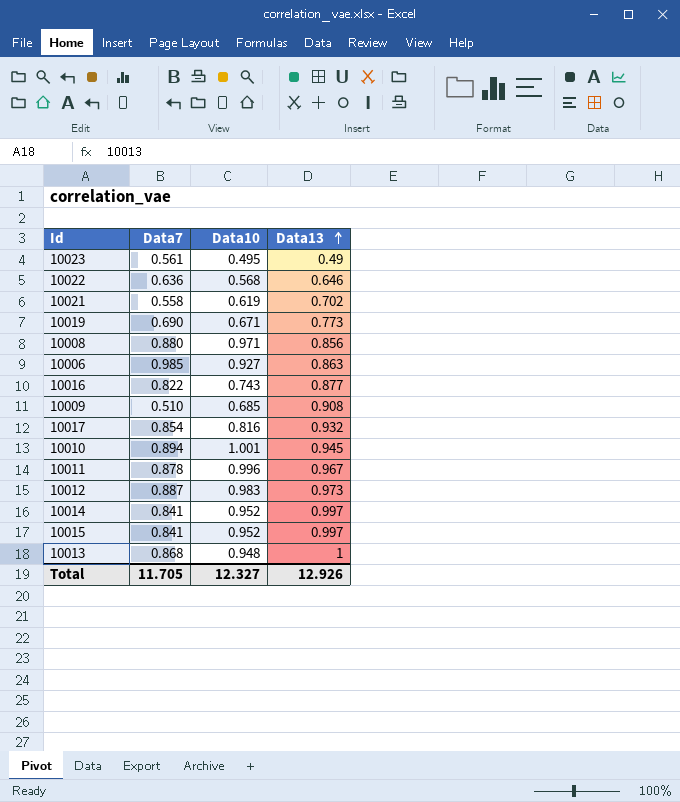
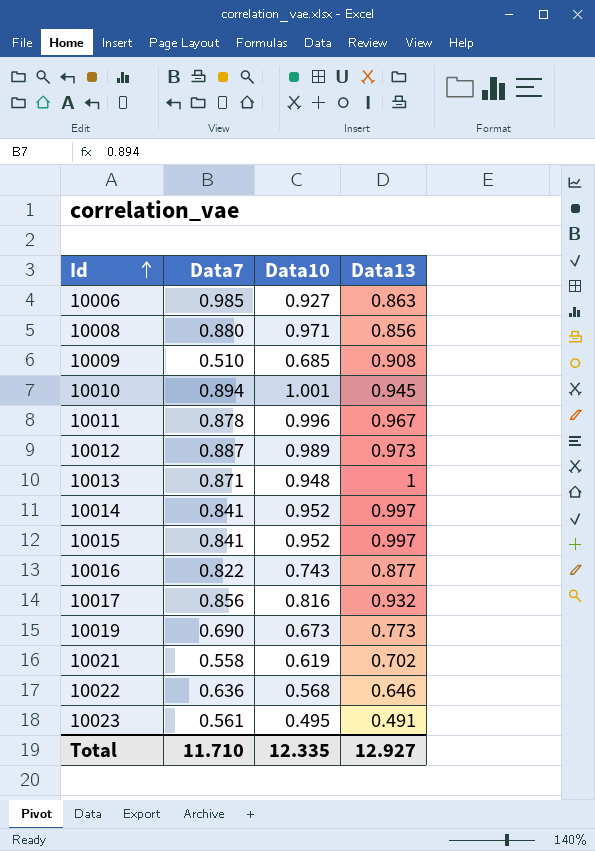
row order: Data13 ascending -> Id ascending
10012 | Data10: 0.983 -> 0.989
10013 | Data7: 0.868 -> 0.871
10017 | Data7: 0.854 -> 0.856
10019 | Data10: 0.671 -> 0.673
10023 | Data13: 0.49 -> 0.491
Total | Data7: 11.705 -> 11.710
Total | Data10: 12.327 -> 12.335
Total | Data13: 12.926 -> 12.927

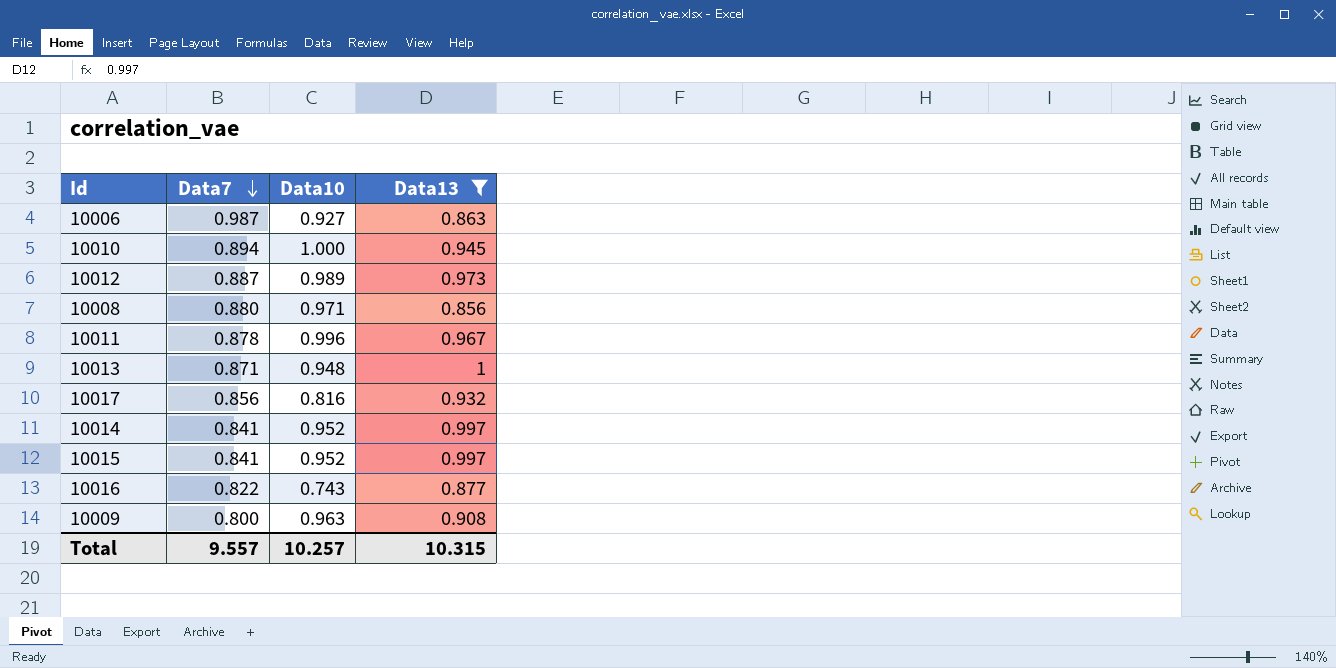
filter: none -> Data13 >= 0.856
row order: Id ascending -> Data7 descending
10006 | Data7: 0.985 -> 0.987
10010 | Data10: 1.001 -> 1.000
10009 | Data7: 0.510 -> 0.800
10009 | Data10: 0.685 -> 0.963
Total | Data7: 11.710 -> 9.557
Total | Data10: 12.335 -> 10.257
Total | Data13: 12.927 -> 10.315

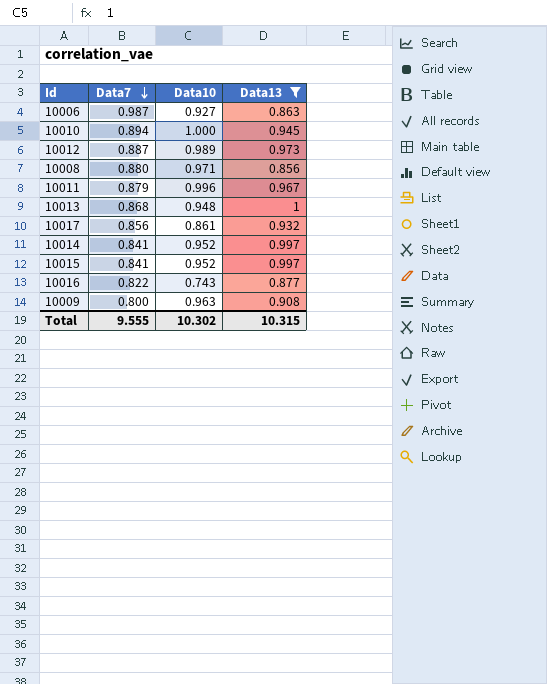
10011 | Data7: 0.878 -> 0.879
10013 | Data7: 0.871 -> 0.868
10017 | Data10: 0.816 -> 0.861
Total | Data7: 9.557 -> 9.555
Total | Data10: 10.257 -> 10.302

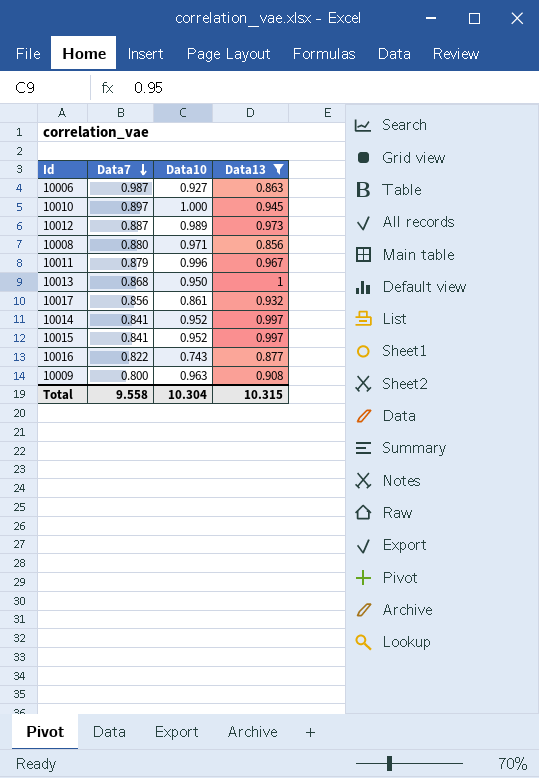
10010 | Data7: 0.894 -> 0.897
10013 | Data10: 0.948 -> 0.950
Total | Data7: 9.555 -> 9.558
Total | Data10: 10.302 -> 10.304

